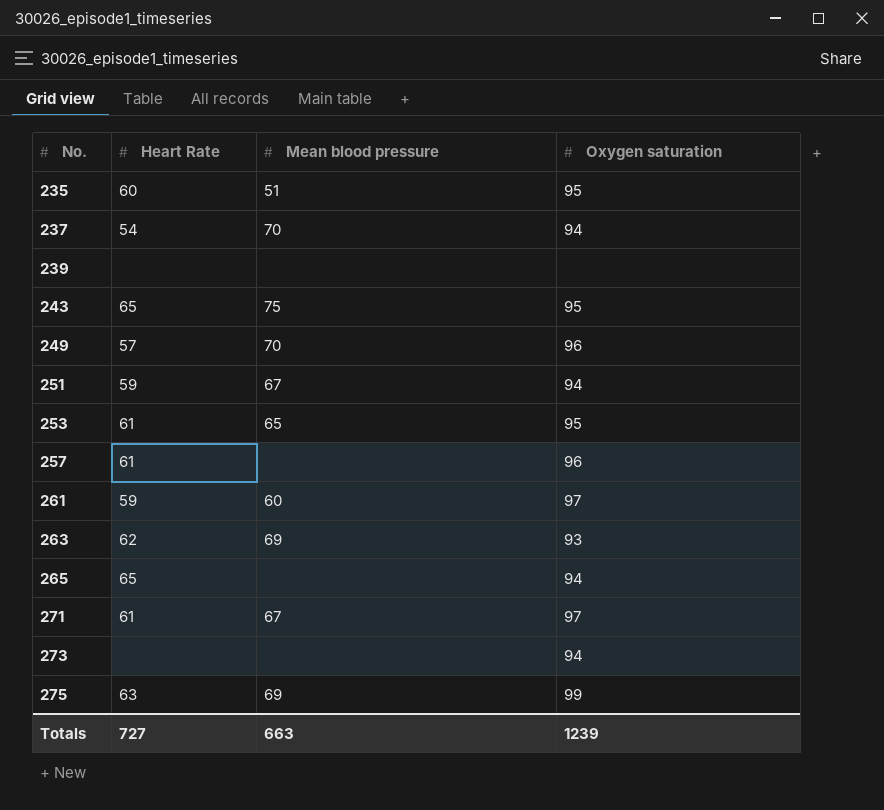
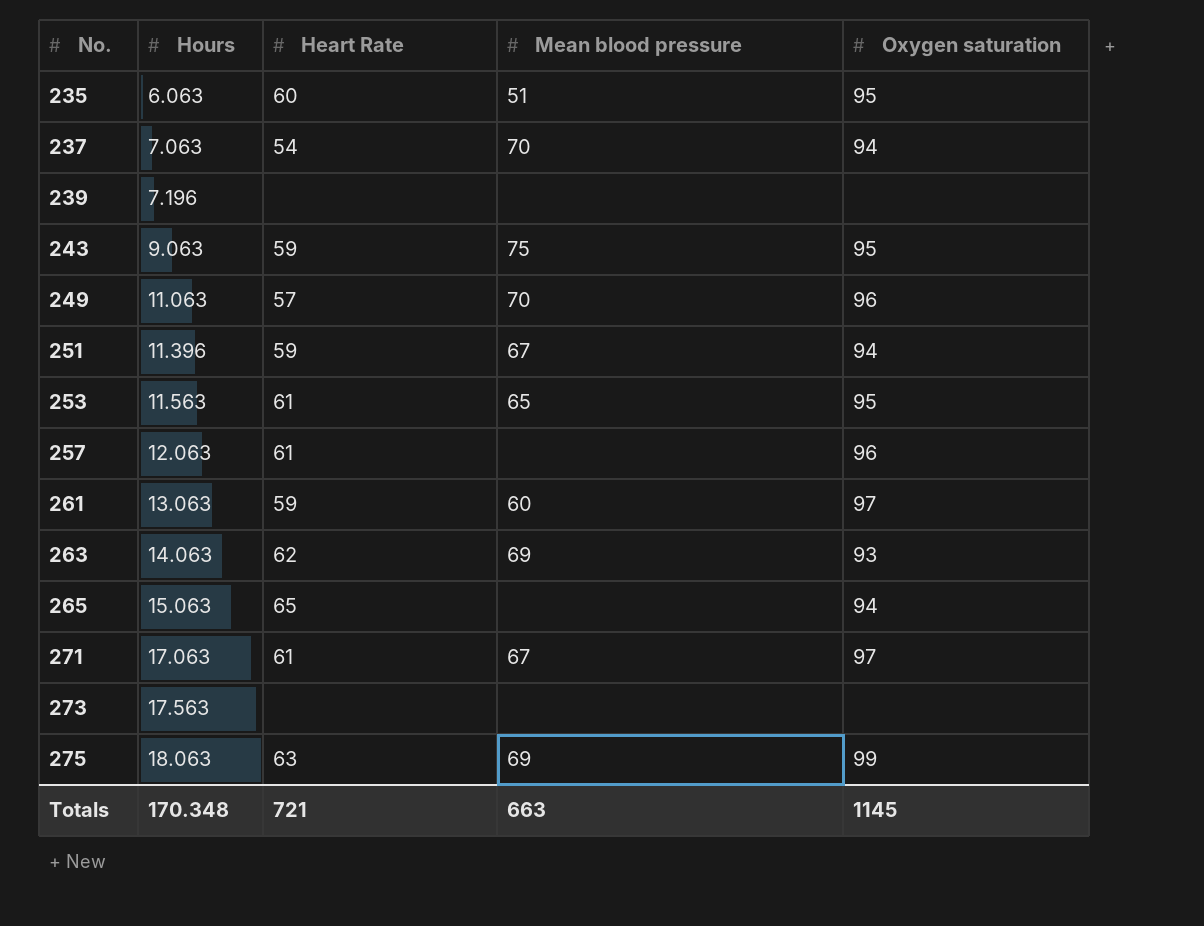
column Hours | position: none -> 2
243 | Heart Rate: 65 -> 59
273 | Oxygen saturation: 94 -> none
Totals | Heart Rate: 727 -> 721
Totals | Oxygen saturation: 1239 -> 1145

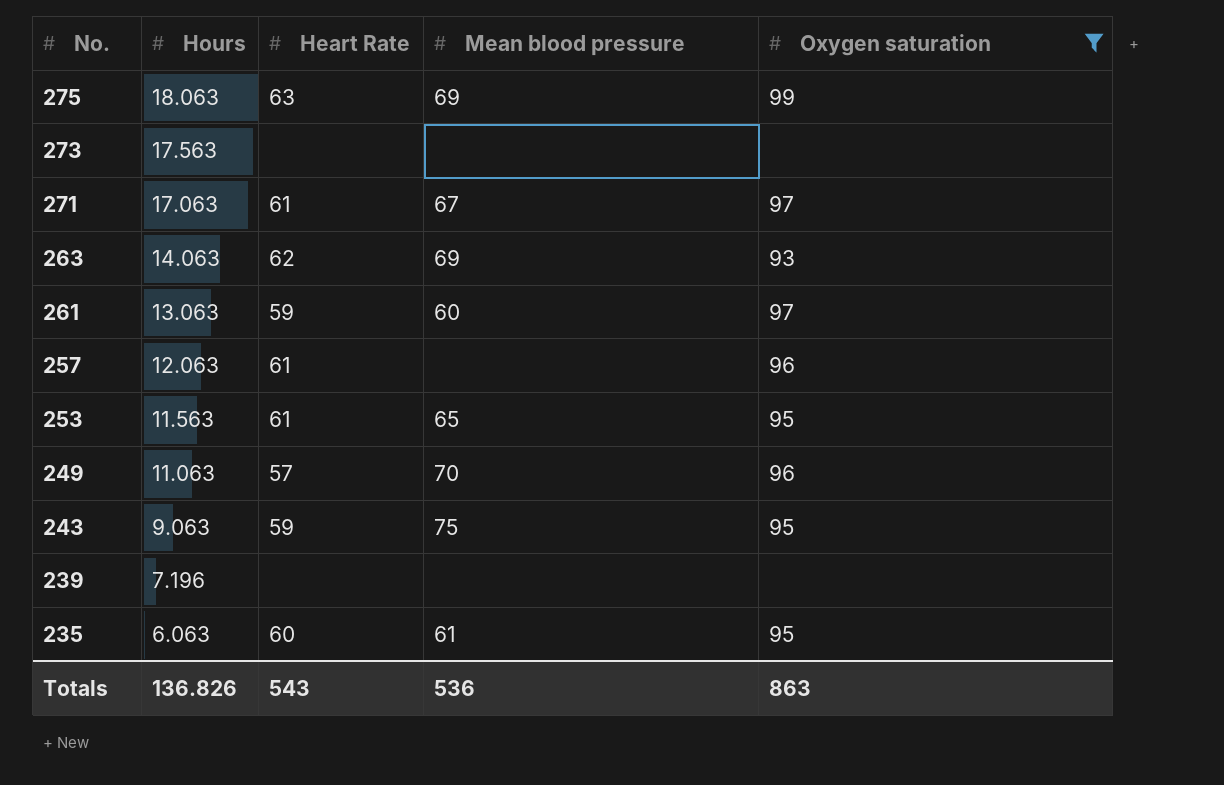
filter: none -> Oxygen saturation != 94
row order: No. ascending -> No. descending
235 | Mean blood pressure: 51 -> 61
Totals | Hours: 170.348 -> 136.826
Totals | Heart Rate: 721 -> 543
Totals | Mean blood pressure: 663 -> 536
Totals | Oxygen saturation: 1145 -> 863

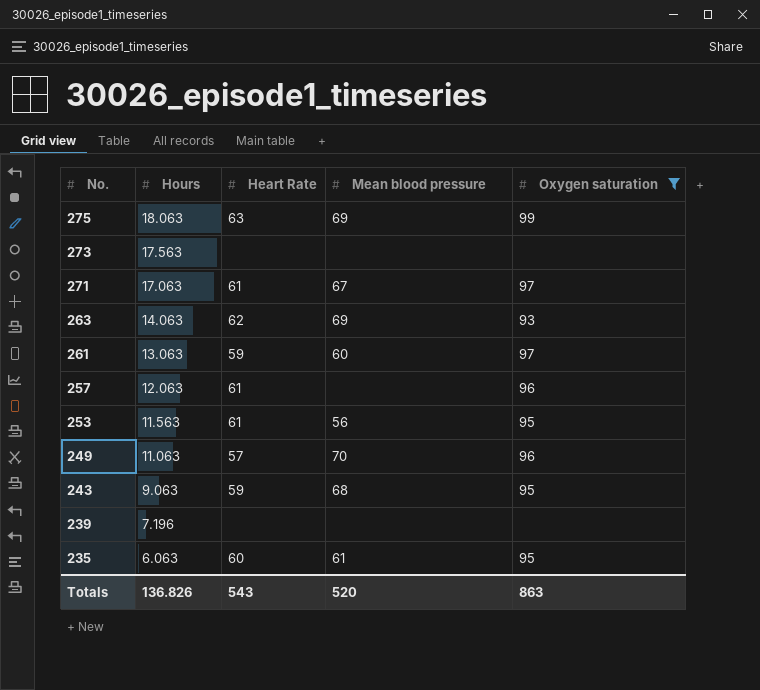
253 | Mean blood pressure: 65 -> 56
243 | Mean blood pressure: 75 -> 68
Totals | Mean blood pressure: 536 -> 520

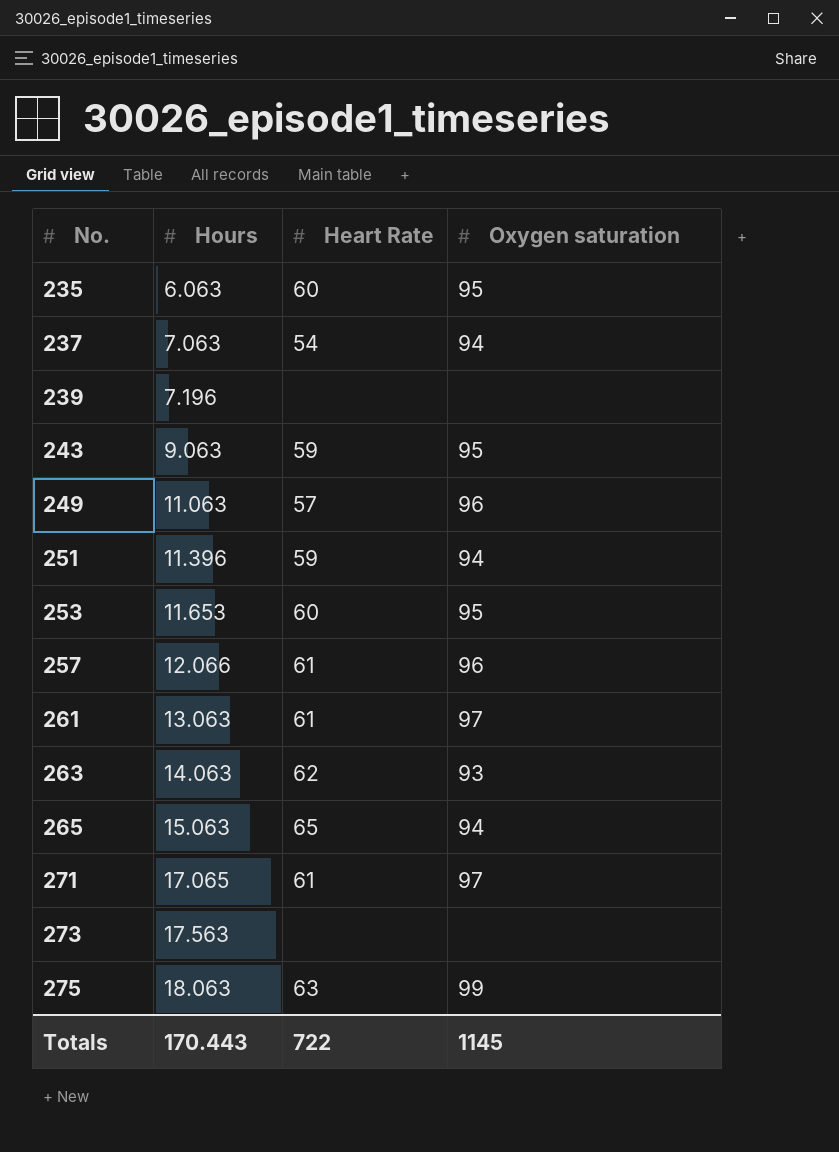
filter: Oxygen saturation != 94 -> none
row order: No. descending -> No. ascending
column Mean blood pressure | position: 4 -> none
253 | Hours: 11.563 -> 11.653
253 | Heart Rate: 61 -> 60
257 | Hours: 12.063 -> 12.066
261 | Heart Rate: 59 -> 61
271 | Hours: 17.063 -> 17.065
Totals | Hours: 136.826 -> 170.443
Totals | Heart Rate: 543 -> 722
Totals | Oxygen saturation: 863 -> 1145

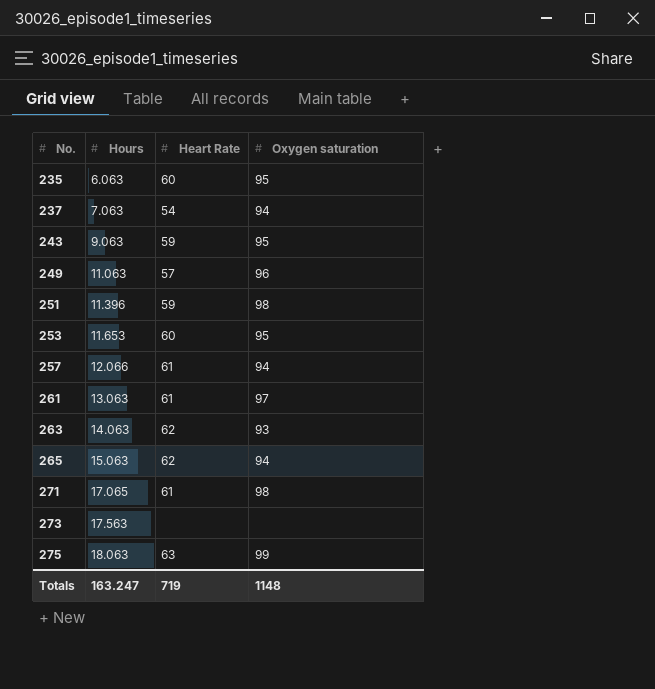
row 239: 7.196 | none | none -> none
251 | Oxygen saturation: 94 -> 98
257 | Oxygen saturation: 96 -> 94
265 | Heart Rate: 65 -> 62
271 | Oxygen saturation: 97 -> 98
Totals | Hours: 170.443 -> 163.247
Totals | Heart Rate: 722 -> 719
Totals | Oxygen saturation: 1145 -> 1148

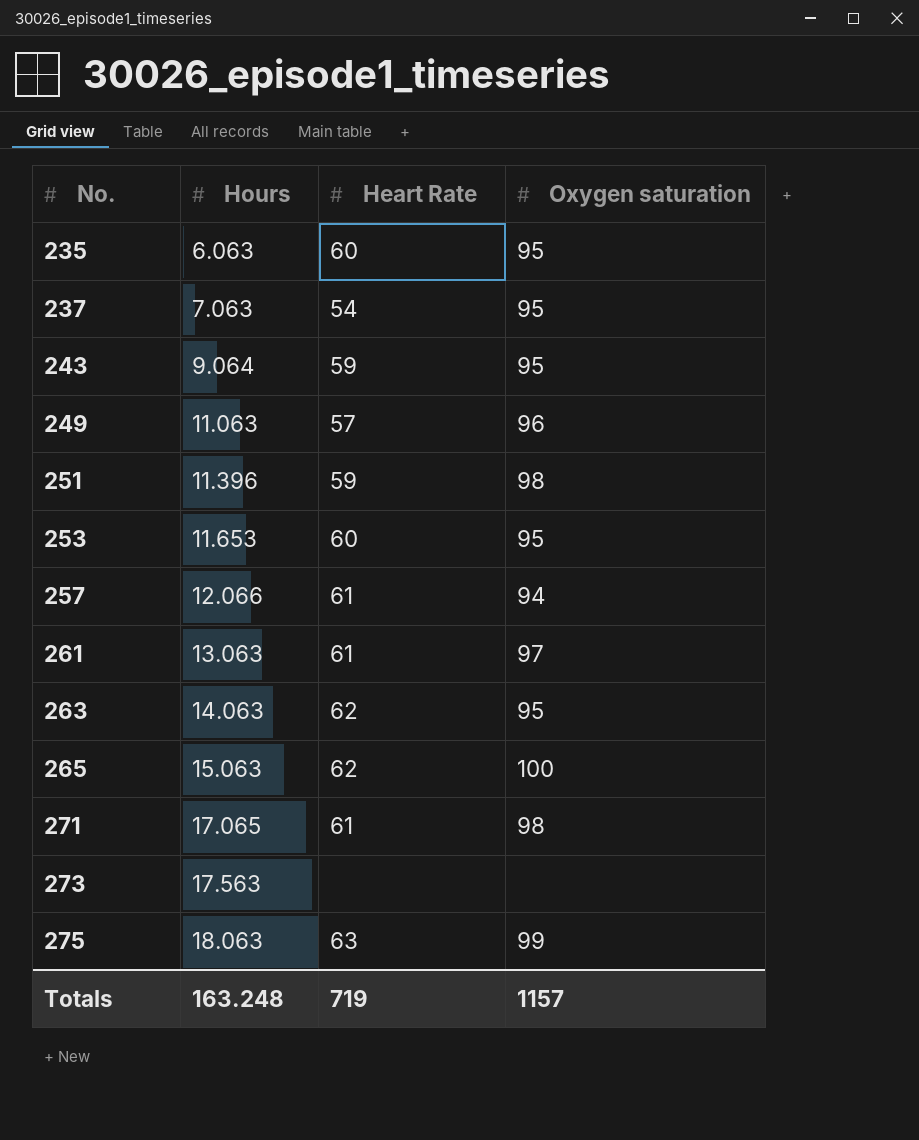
237 | Oxygen saturation: 94 -> 95
243 | Hours: 9.063 -> 9.064
263 | Oxygen saturation: 93 -> 95
265 | Oxygen saturation: 94 -> 100
Totals | Hours: 163.247 -> 163.248
Totals | Oxygen saturation: 1148 -> 1157

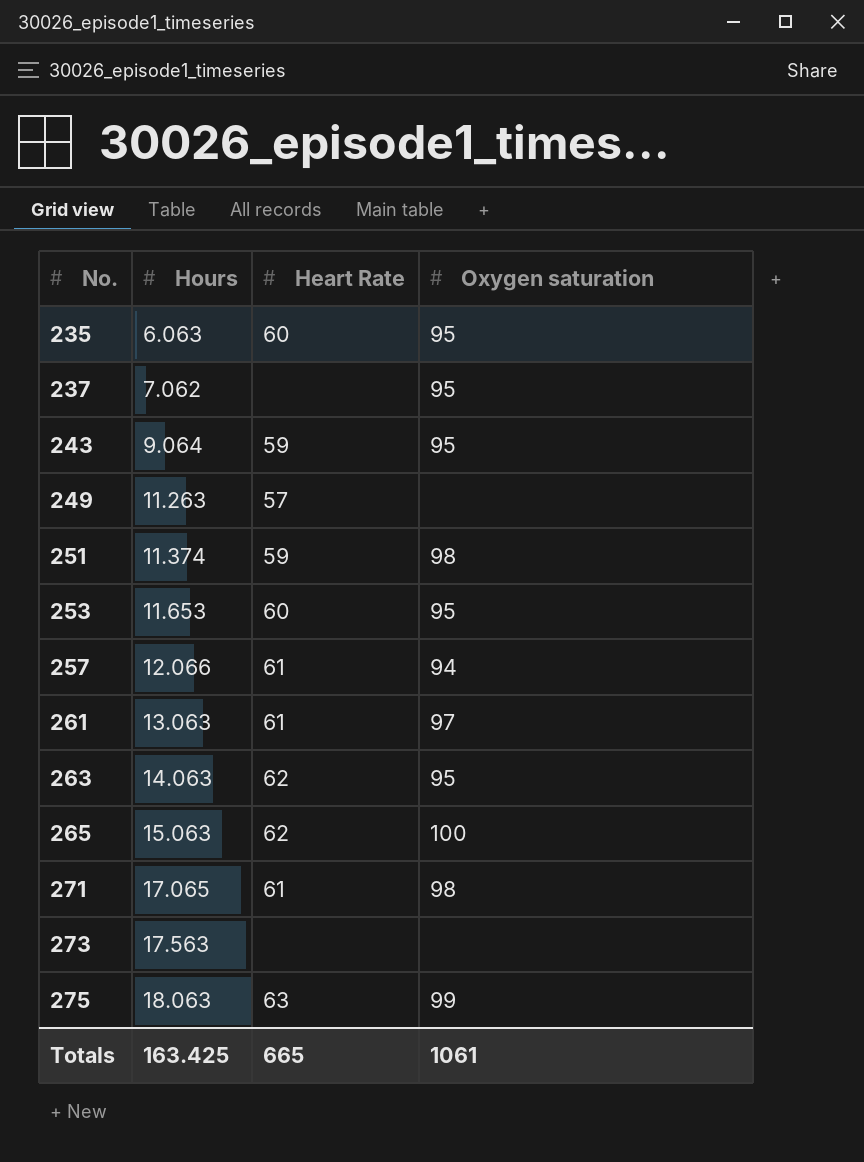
237 | Hours: 7.063 -> 7.062
237 | Heart Rate: 54 -> none
249 | Hours: 11.063 -> 11.263
249 | Oxygen saturation: 96 -> none
251 | Hours: 11.396 -> 11.374
Totals | Hours: 163.248 -> 163.425
Totals | Heart Rate: 719 -> 665
Totals | Oxygen saturation: 1157 -> 1061

